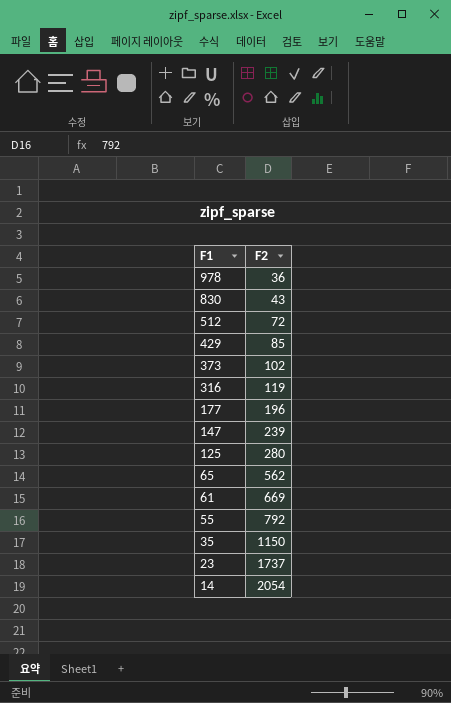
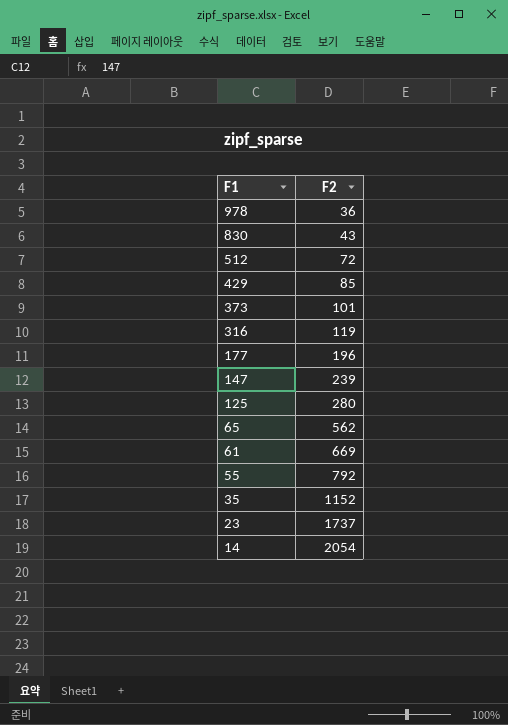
373 | F2: 102 -> 101
35 | F2: 1150 -> 1152

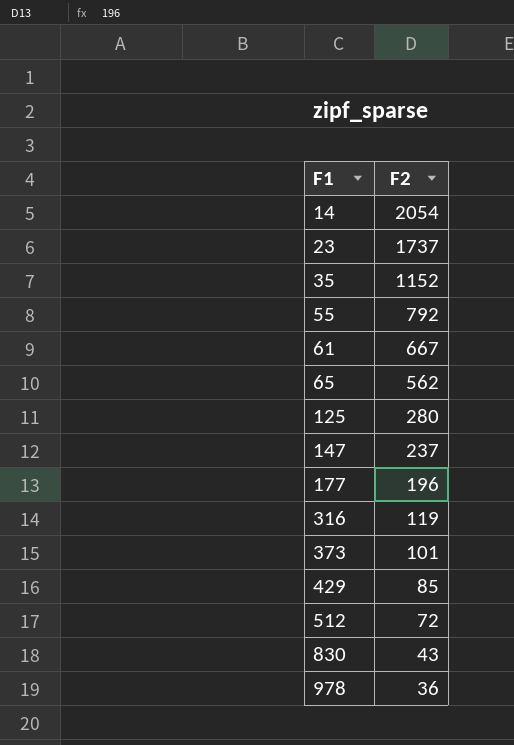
row order: F1 descending -> F1 ascending
61 | F2: 669 -> 667
147 | F2: 239 -> 237

